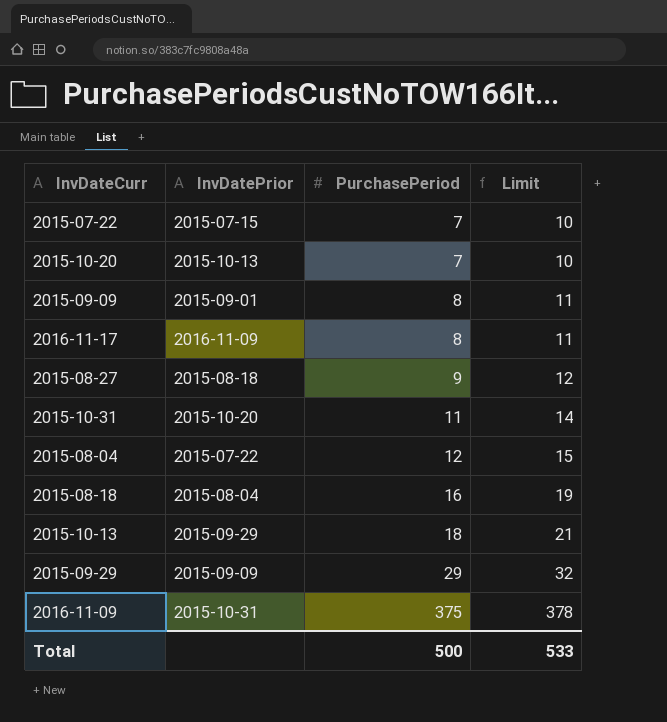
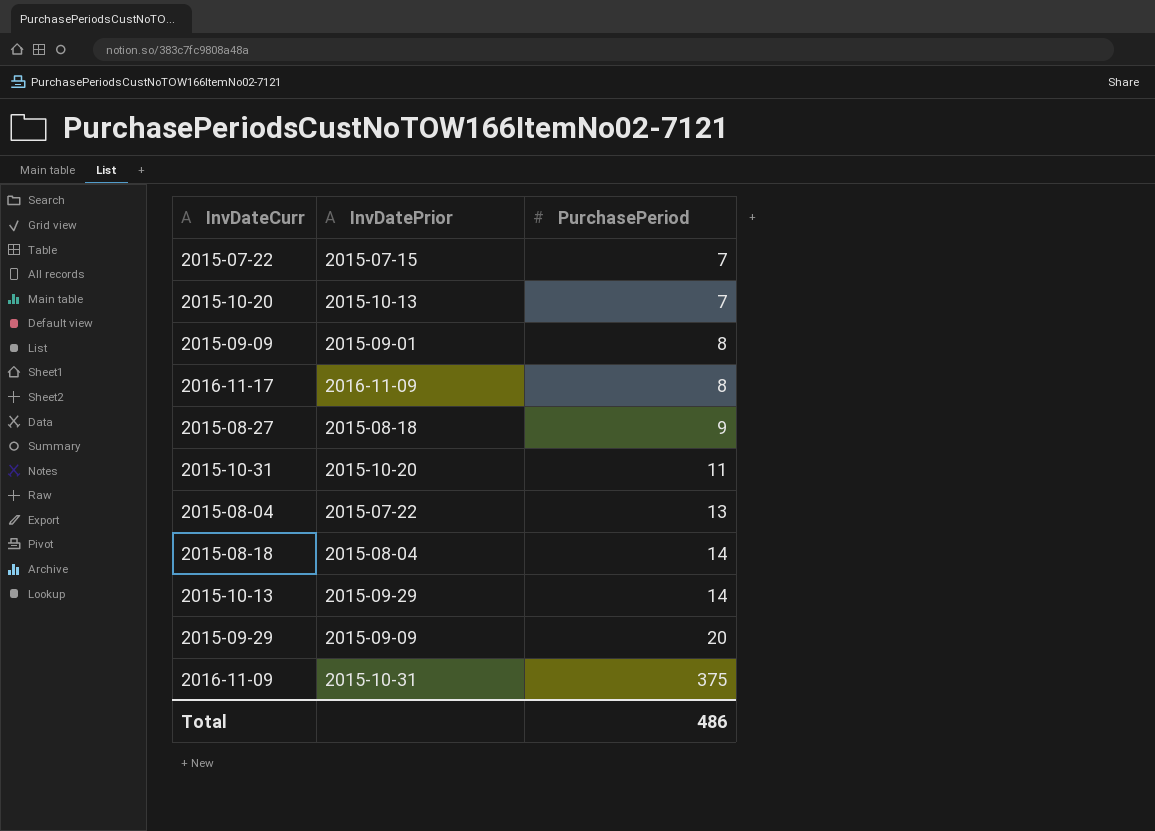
column Limit | formula: [PurchasePeriod] + 3 -> none
2015-08-04 | PurchasePeriod: 12 -> 13
2015-08-18 | PurchasePeriod: 16 -> 14
2015-10-13 | PurchasePeriod: 18 -> 14
2015-09-29 | PurchasePeriod: 29 -> 20
Total | PurchasePeriod: 500 -> 486

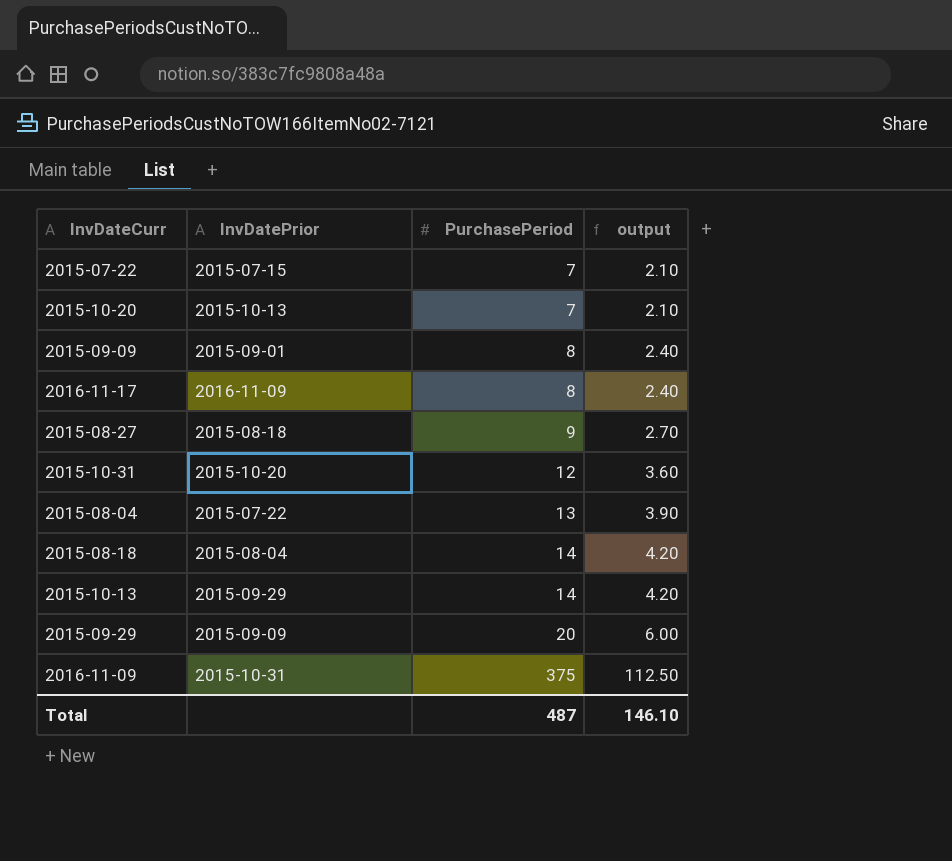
column output | formula: none -> [PurchasePeriod] * 0.3
2015-10-31 | PurchasePeriod: 11 -> 12
Total | PurchasePeriod: 486 -> 487

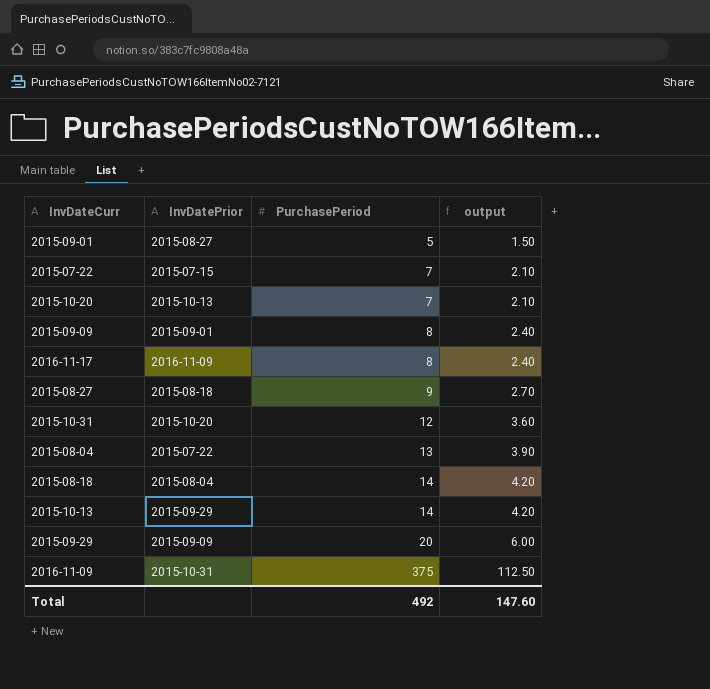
row 2015-09-01: none -> 2015-08-27 | 5 | 1.50
Total | PurchasePeriod: 487 -> 492
Total | output: 146.10 -> 147.60

